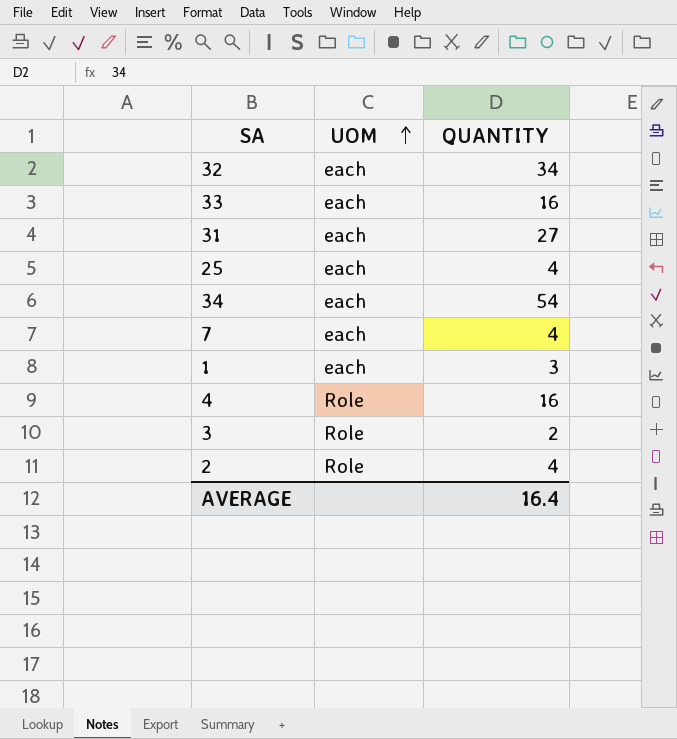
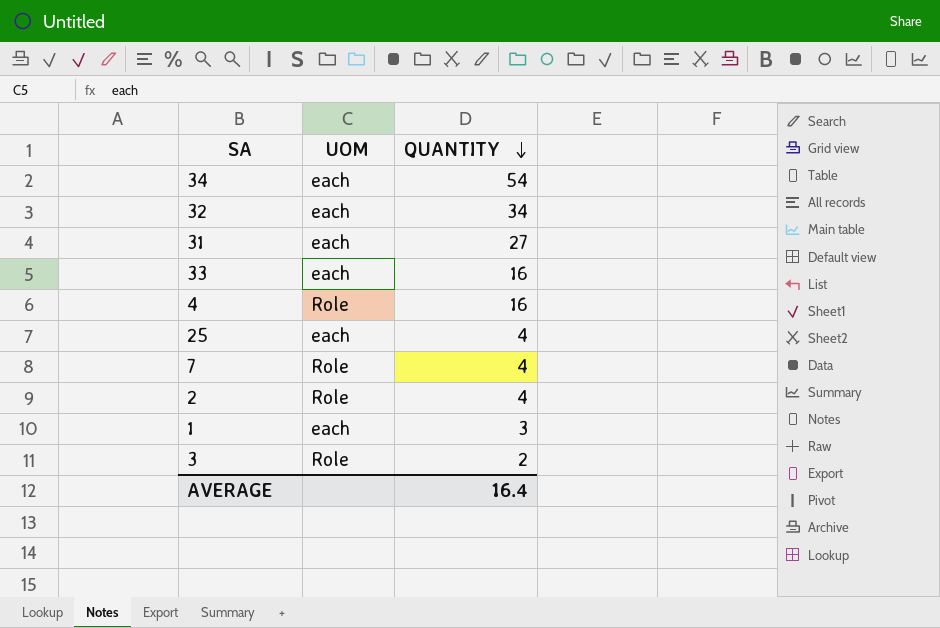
row order: UOM ascending -> QUANTITY descending
7 | UOM: each -> Role

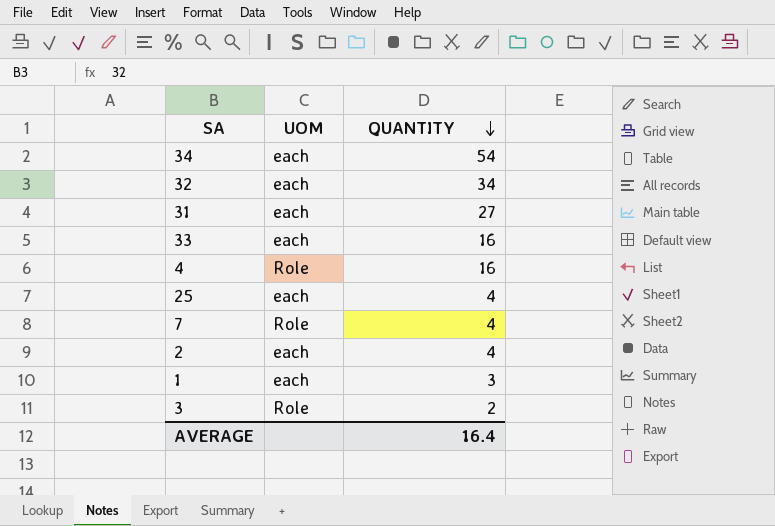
2 | UOM: Role -> each

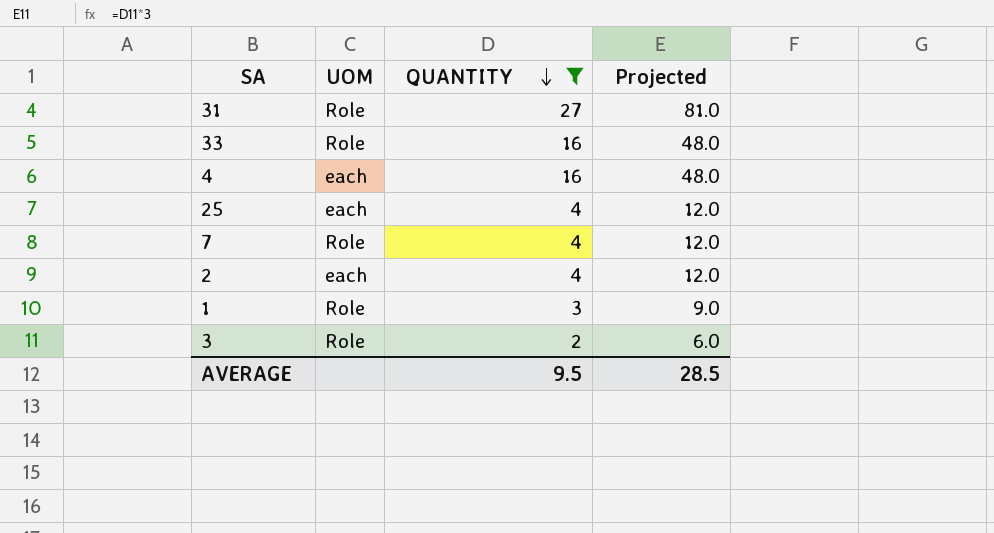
filter: none -> QUANTITY <= 27
column Projected | formula: none -> [QUANTITY] * 3
31 | UOM: each -> Role
33 | UOM: each -> Role
4 | UOM: Role -> each
1 | UOM: each -> Role
AVERAGE | QUANTITY: 16.4 -> 9.5

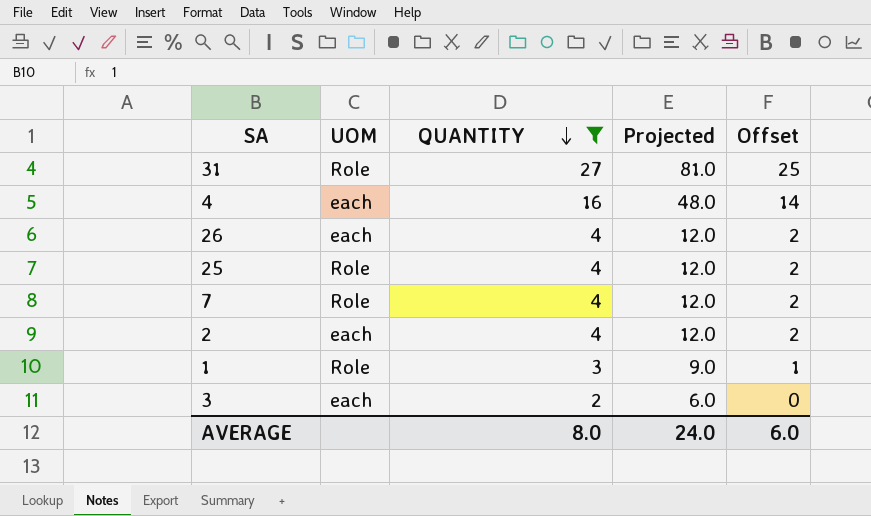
column Offset | formula: none -> [QUANTITY] - 2
row 33: Role | 16 | 48.0 -> none
row 26: none -> each | 4 | 12.0 | 2
25 | UOM: each -> Role
3 | UOM: Role -> each
AVERAGE | QUANTITY: 9.5 -> 8.0
AVERAGE | Projected: 28.5 -> 24.0

